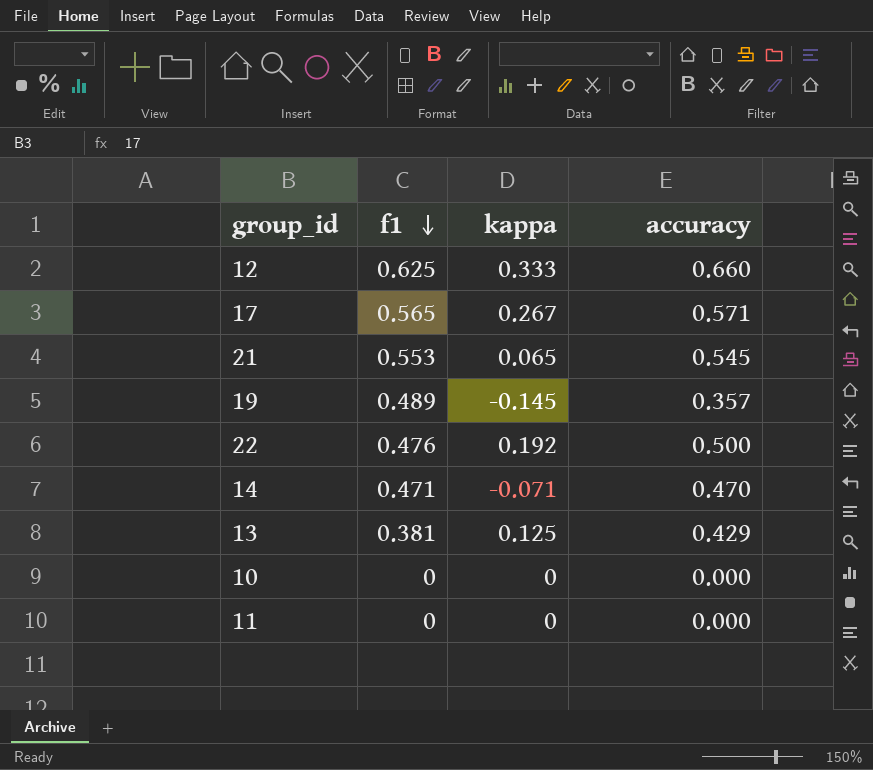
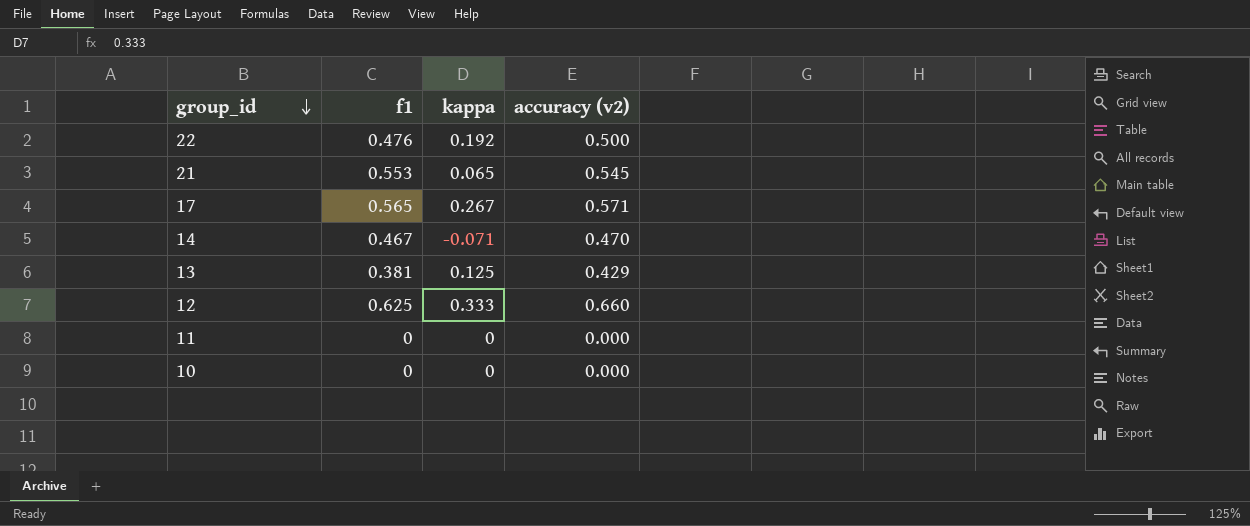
row order: f1 descending -> group_id descending
column name: accuracy -> accuracy (v2)
row 19: 0.489 | -0.145 | 0.357 -> none
14 | f1: 0.471 -> 0.467

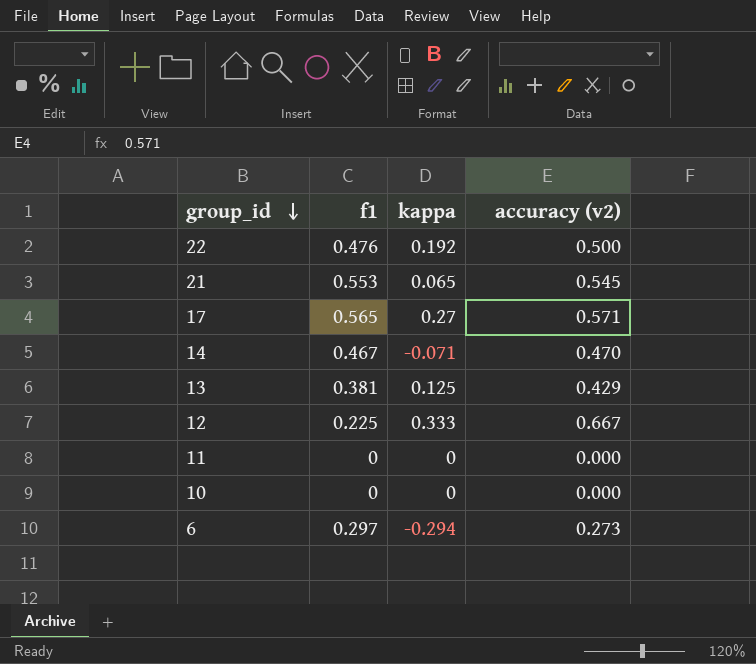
17 | kappa: 0.267 -> 0.27
12 | f1: 0.625 -> 0.225
12 | accuracy (v2): 0.660 -> 0.667
row 6: none -> 0.297 | -0.294 | 0.273

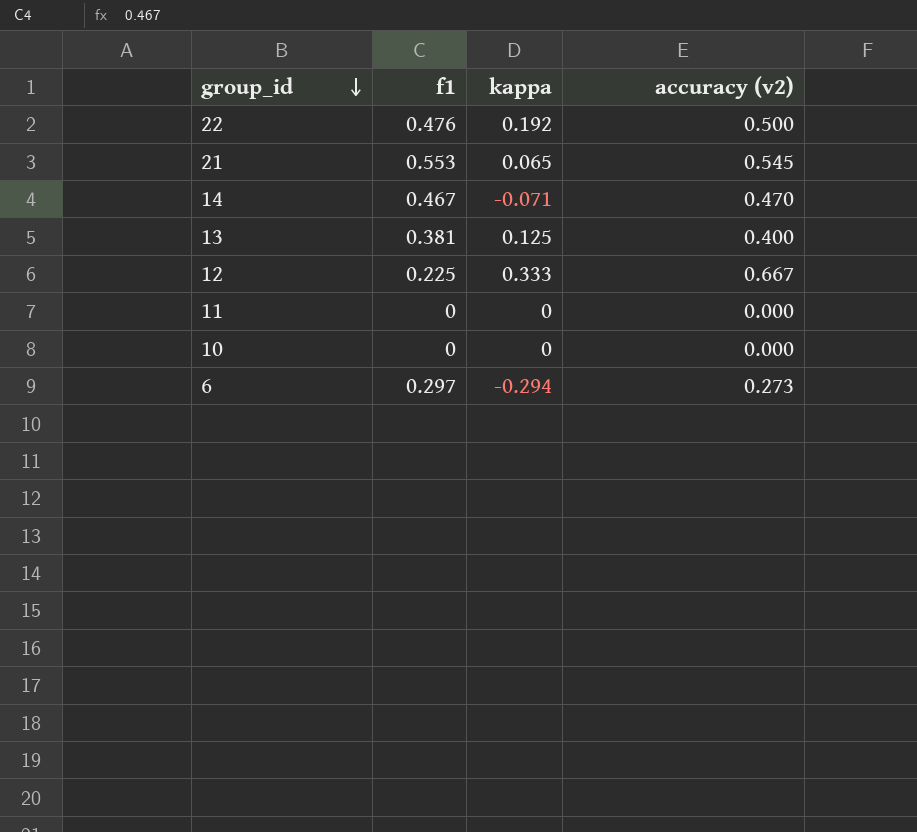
row 17: 0.565 | 0.27 | 0.571 -> none
13 | accuracy (v2): 0.429 -> 0.400

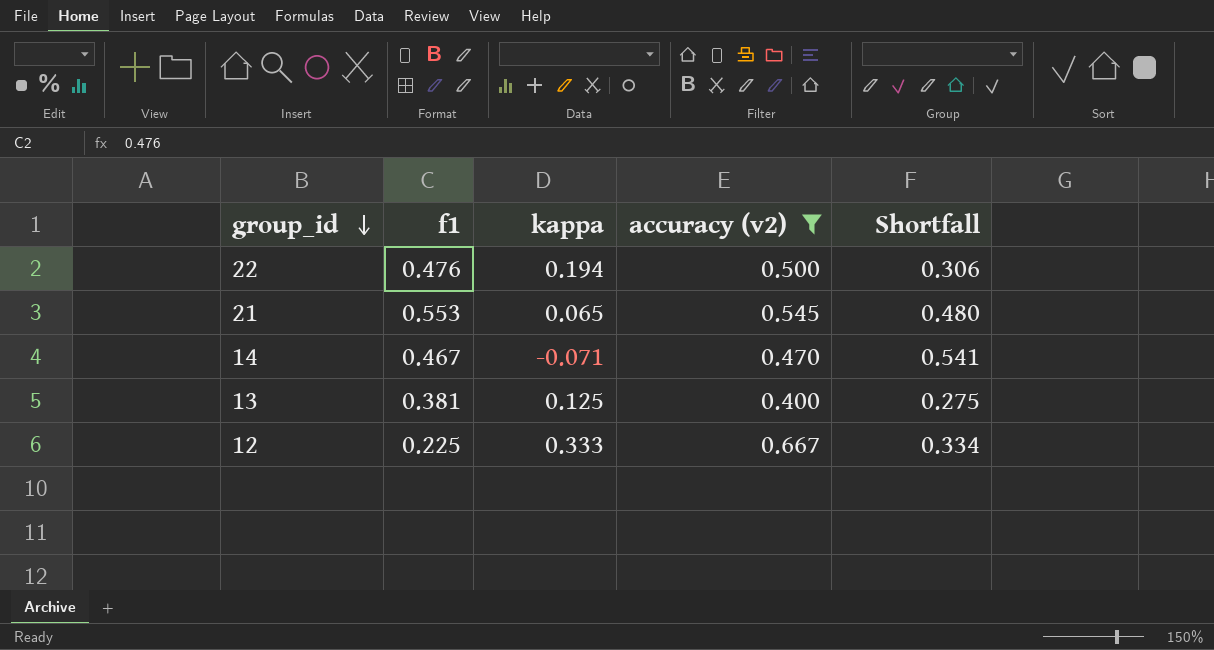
filter: none -> accuracy (v2) >= 0.400
column Shortfall | formula: none -> [accuracy (v2)] - [kappa]
22 | kappa: 0.192 -> 0.194

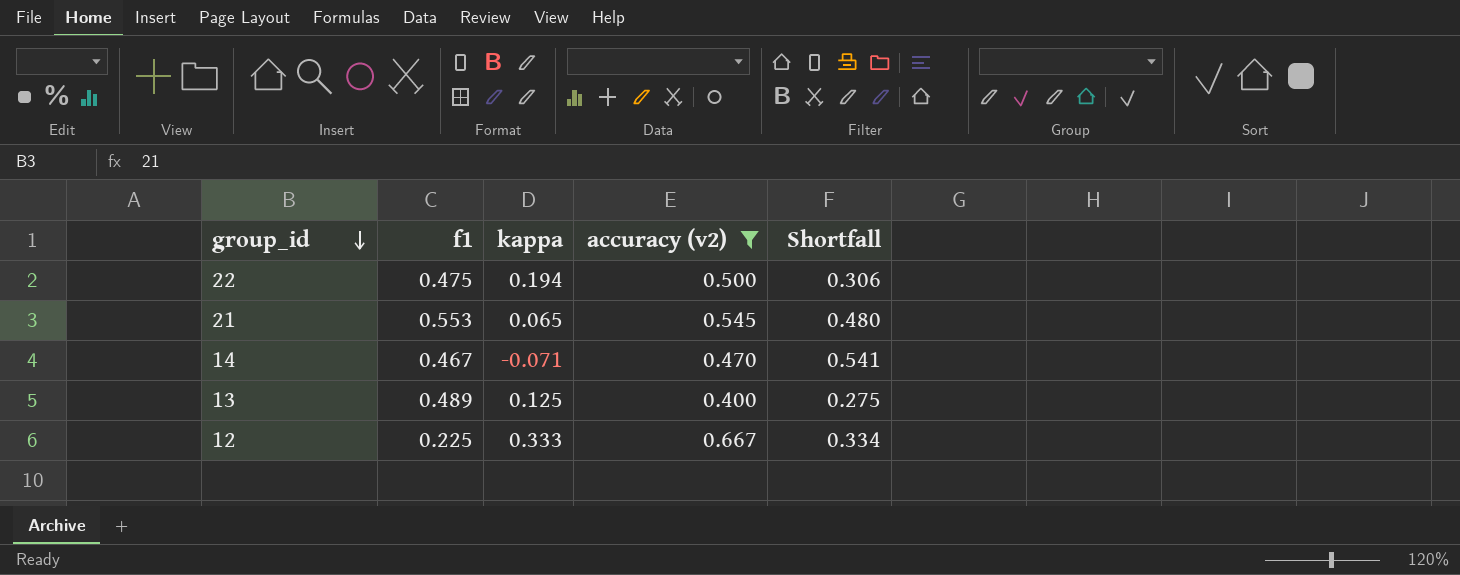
22 | f1: 0.476 -> 0.475
13 | f1: 0.381 -> 0.489

